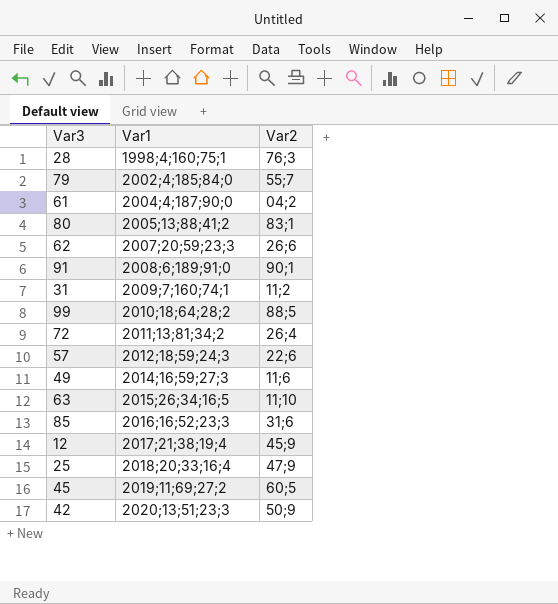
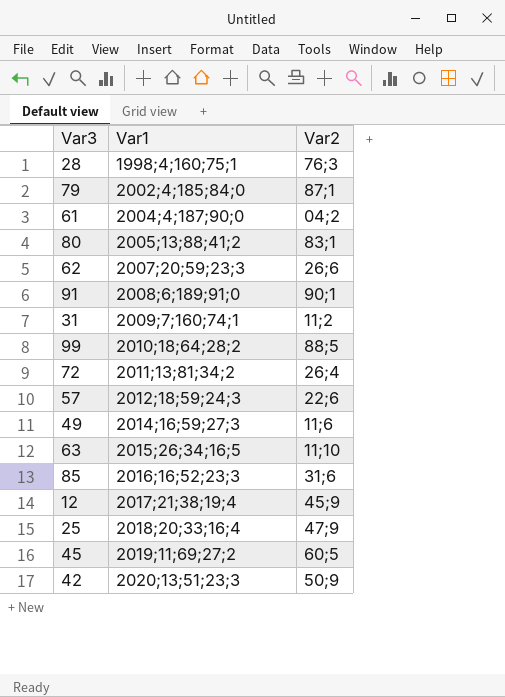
79 | Var2: 55;7 -> 87;1

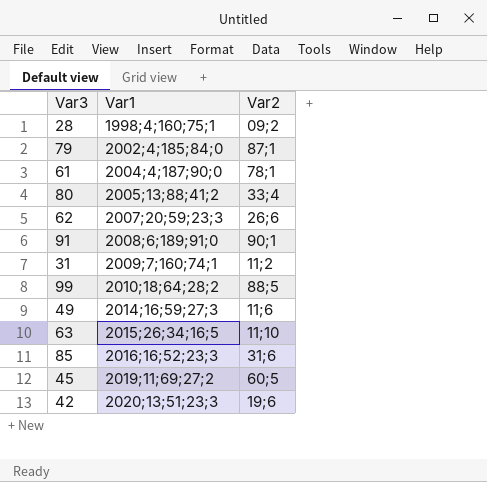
row 72: 2011;13;81;34;2 | 26;4 -> none
row 57: 2012;18;59;24;3 | 22;6 -> none
row 12: 2017;21;38;19;4 | 45;9 -> none
row 25: 2018;20;33;16;4 | 47;9 -> none
28 | Var2: 76;3 -> 09;2
61 | Var2: 04;2 -> 78;1
80 | Var2: 83;1 -> 33;4
42 | Var2: 50;9 -> 19;6

